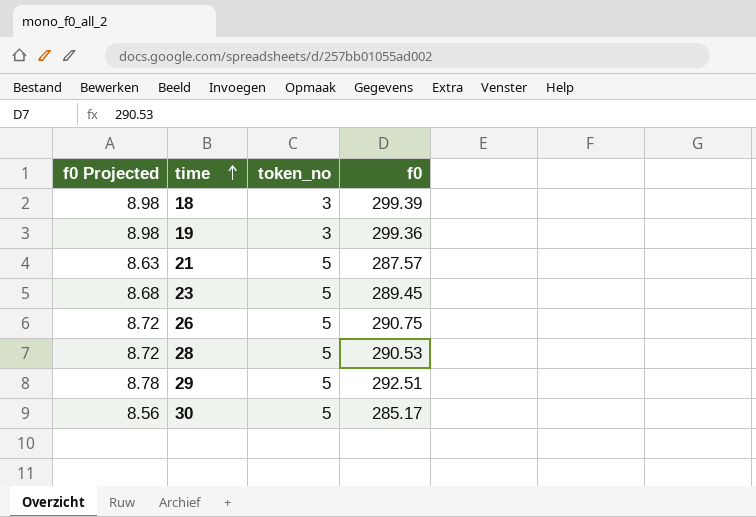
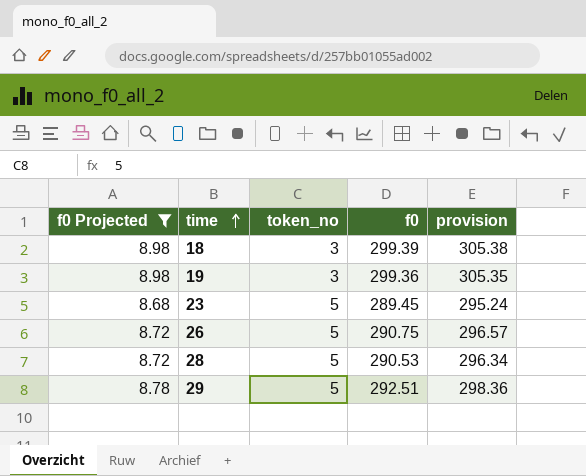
filter: none -> f0 Projected >= 8.68
column provision | formula: none -> [f0] * 1.02

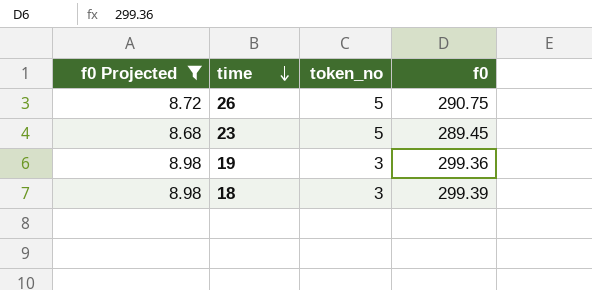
row order: time ascending -> time descending
column provision | formula: [f0] * 1.02 -> none
row 28: 8.72 | 5 | 290.53 | 296.34 -> none
row 29: 8.78 | 5 | 292.51 | 298.36 -> none

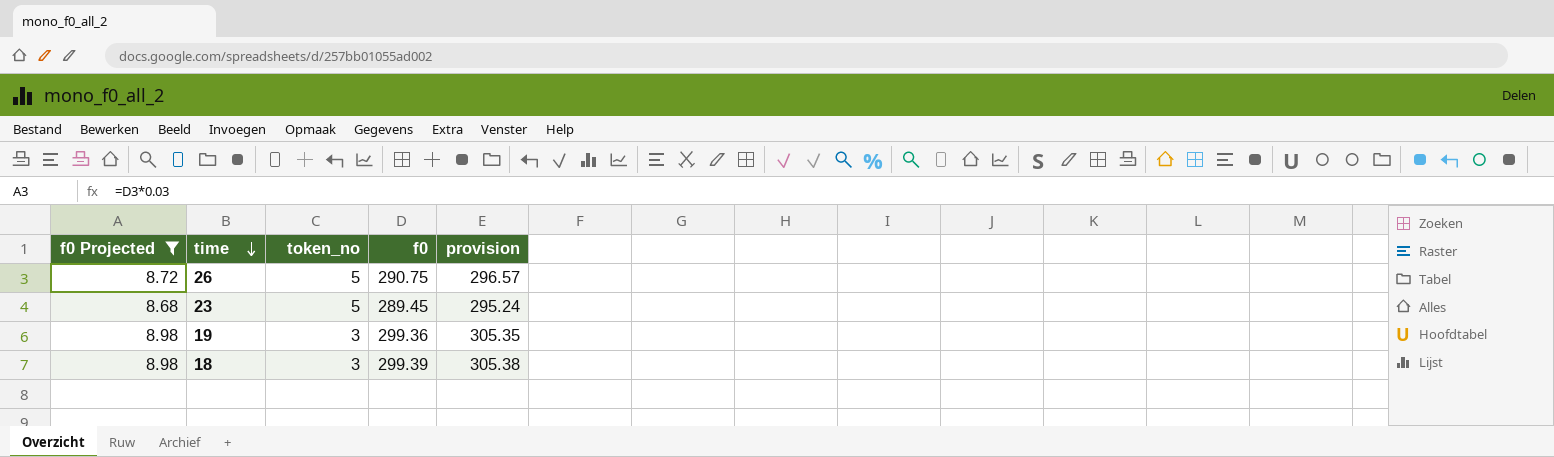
column provision | formula: none -> [f0] * 1.02

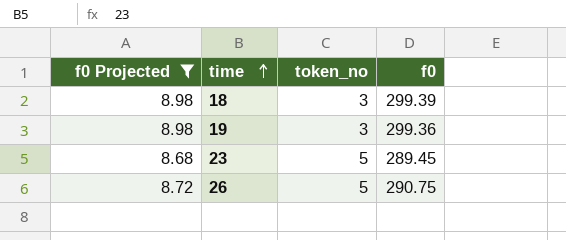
row order: time descending -> time ascending
column provision | formula: [f0] * 1.02 -> none

